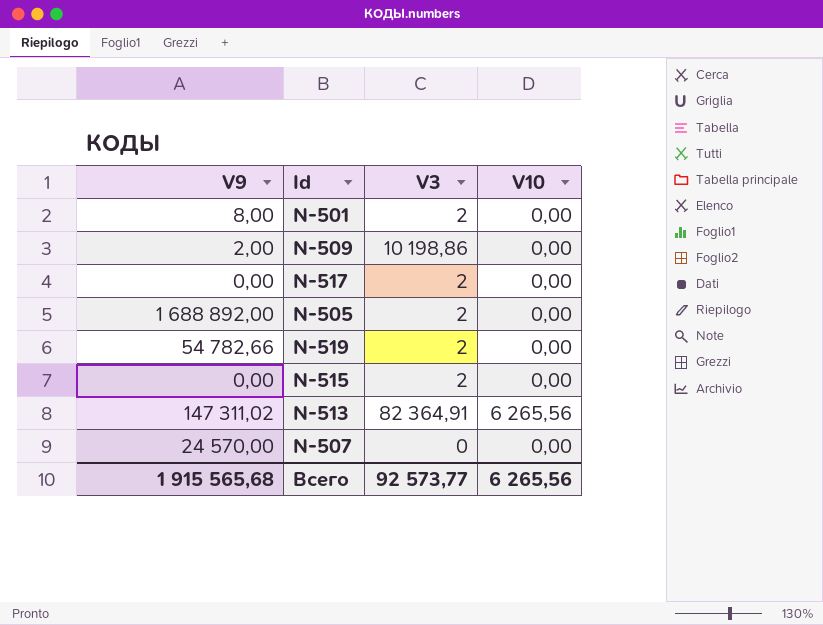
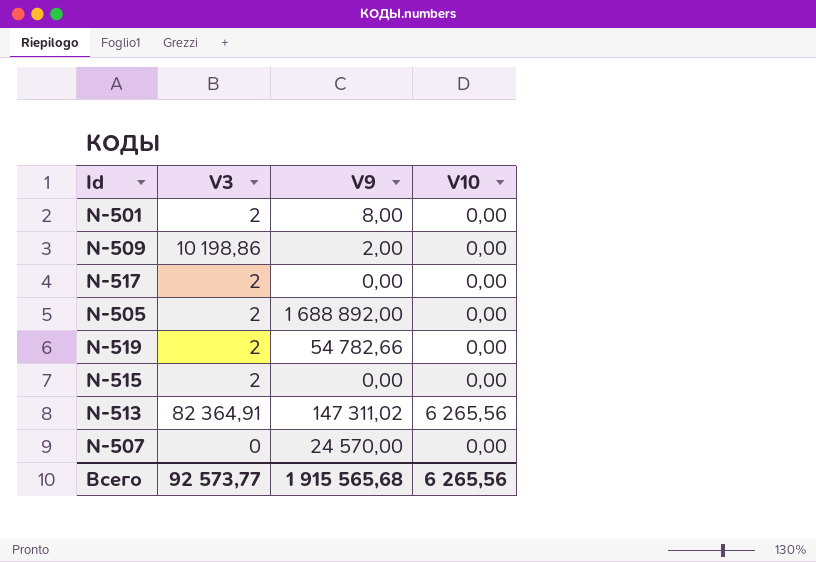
column V9 | position: 1 -> 3

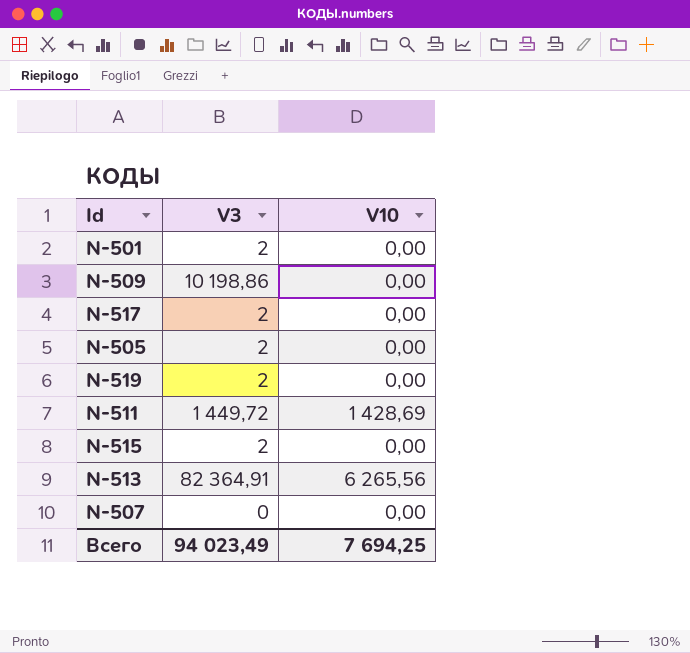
column V9 | position: 3 -> none
row N-511: none -> 1 449,72 | 1 428,69
Всего | V3: 92 573,77 -> 94 023,49
Всего | V10: 6 265,56 -> 7 694,25

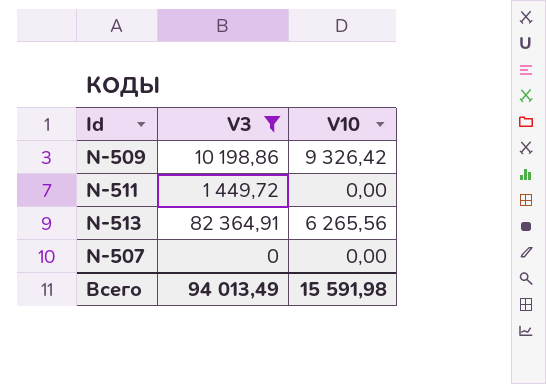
filter: none -> V3 != 2
N-509 | V10: 0,00 -> 9 326,42
N-511 | V10: 1 428,69 -> 0,00
Всего | V3: 94 023,49 -> 94 013,49
Всего | V10: 7 694,25 -> 15 591,98

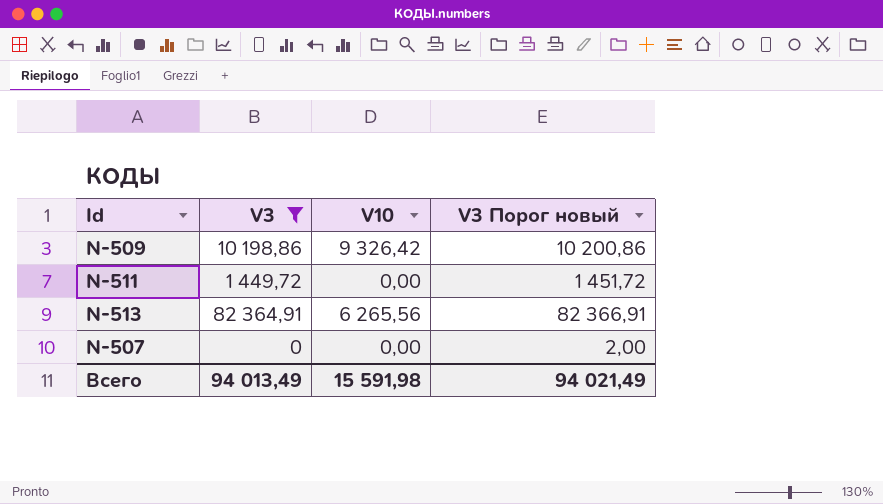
column V3 Порог новый | formula: none -> [V3] + 2

